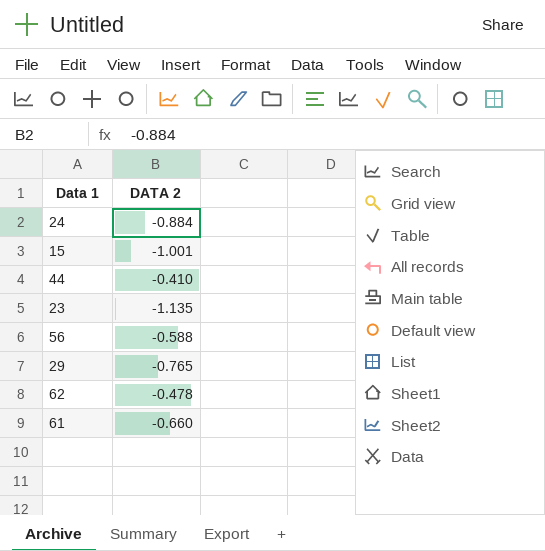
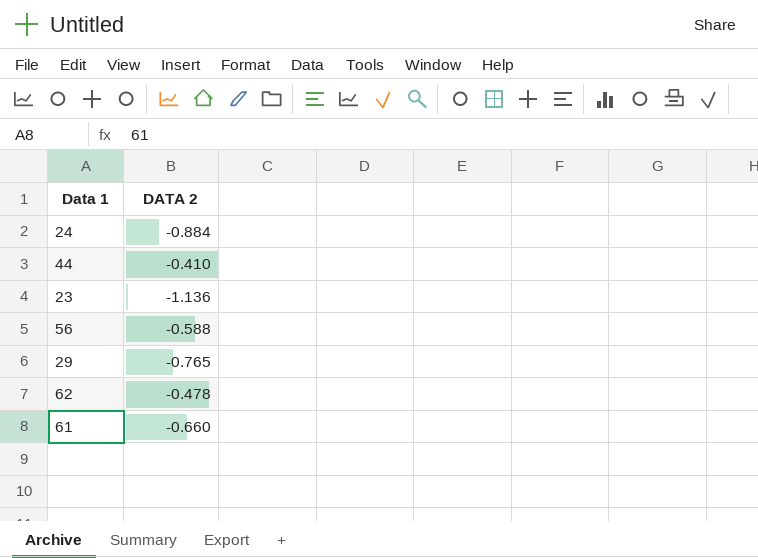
row 15: -1.001 -> none
23 | DATA 2: -1.135 -> -1.136

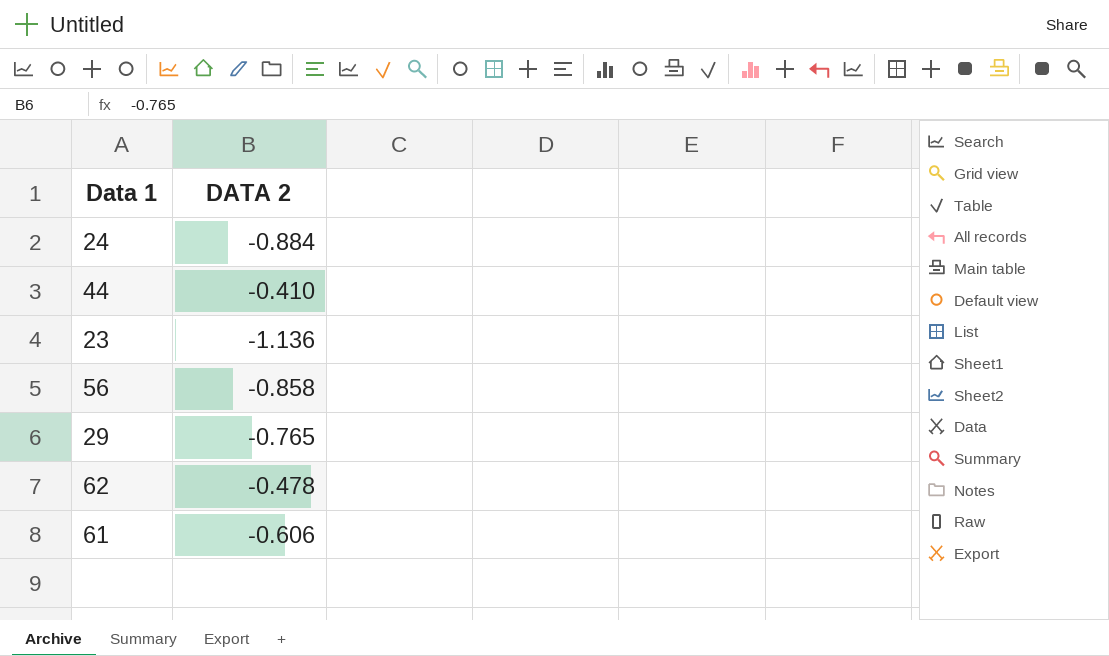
56 | DATA 2: -0.588 -> -0.858
61 | DATA 2: -0.660 -> -0.606

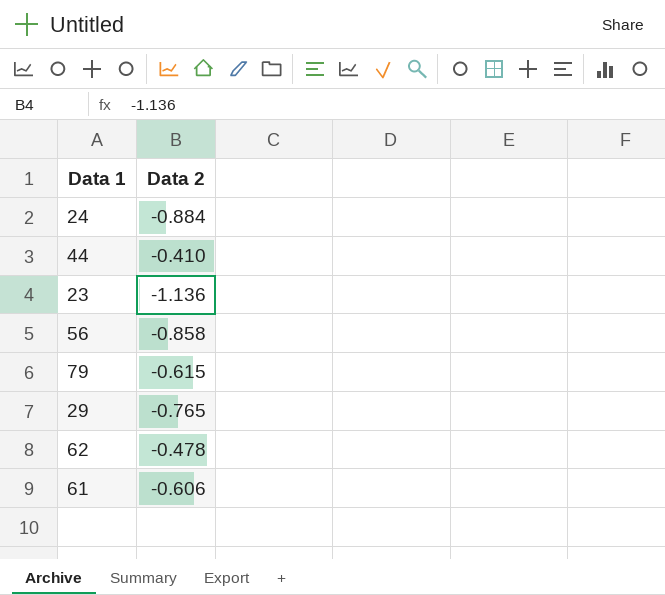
column name: DATA 2 -> Data 2
row 79: none -> -0.615

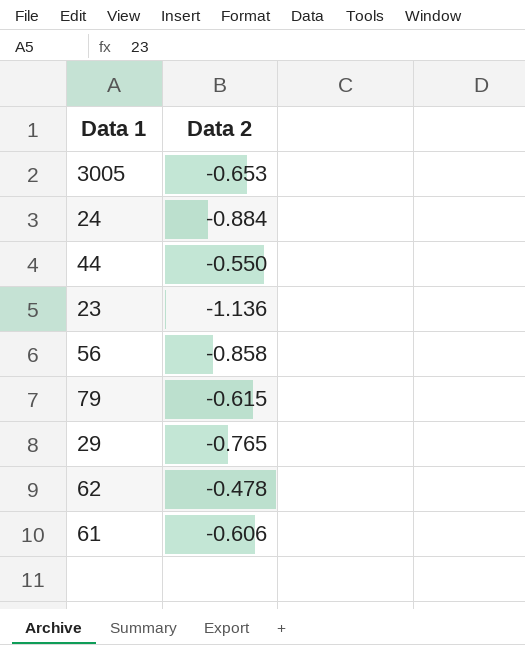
row 3005: none -> -0.653
44 | Data 2: -0.410 -> -0.550

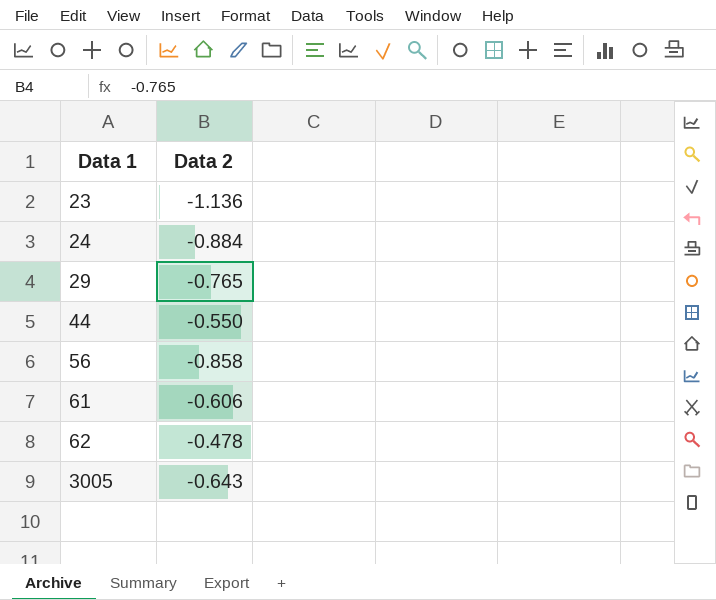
row order: none -> Data 1 ascending
row 79: -0.615 -> none
3005 | Data 2: -0.653 -> -0.643

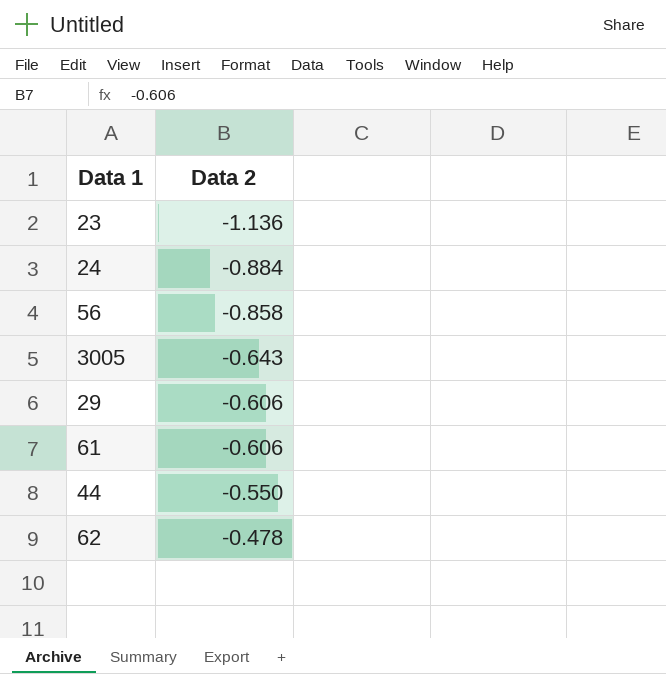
row order: Data 1 ascending -> Data 2 ascending
29 | Data 2: -0.765 -> -0.606

